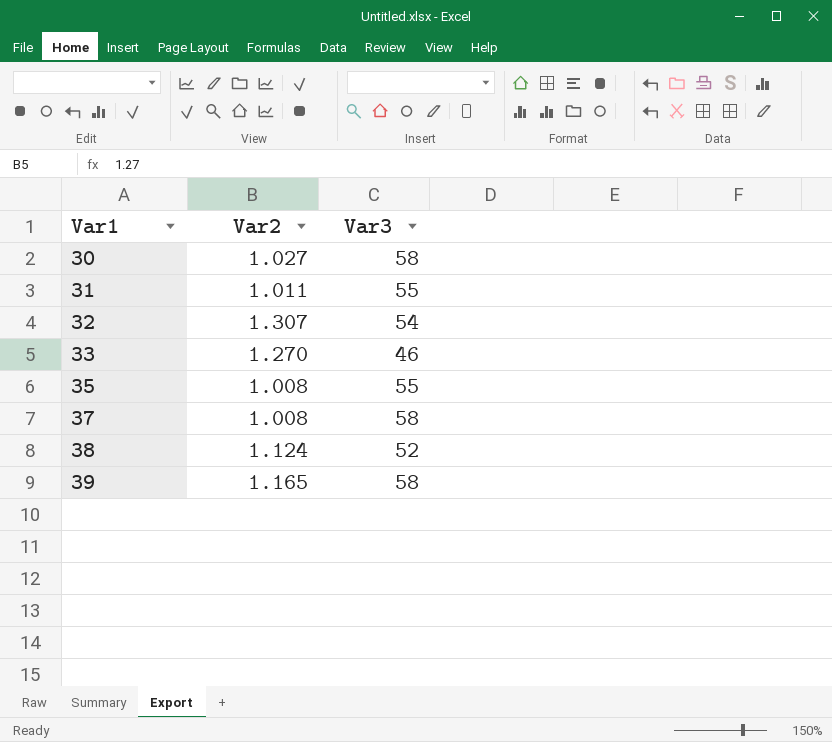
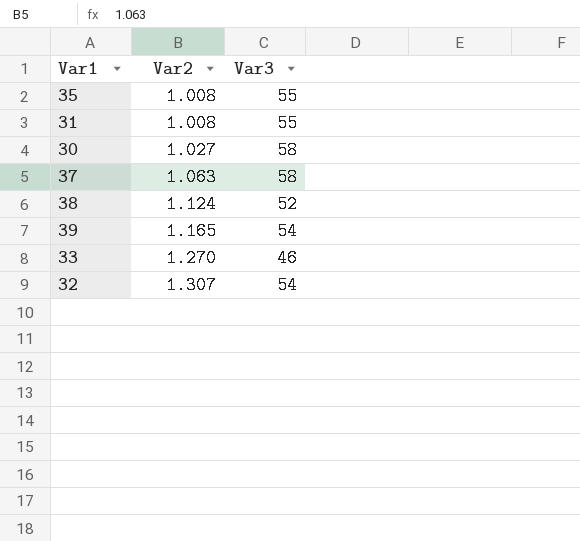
row order: Var1 ascending -> Var2 ascending
31 | Var2: 1.011 -> 1.008
37 | Var2: 1.008 -> 1.063
39 | Var3: 58 -> 54

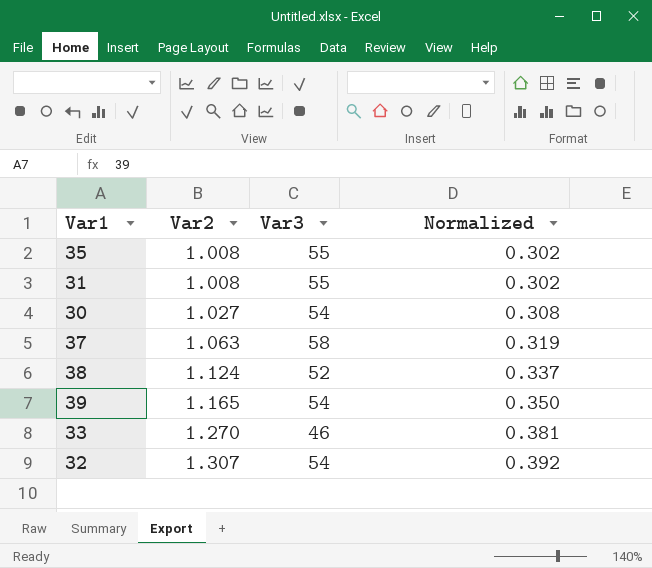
column Normalized | formula: none -> [Var2] * 0.3
30 | Var3: 58 -> 54

